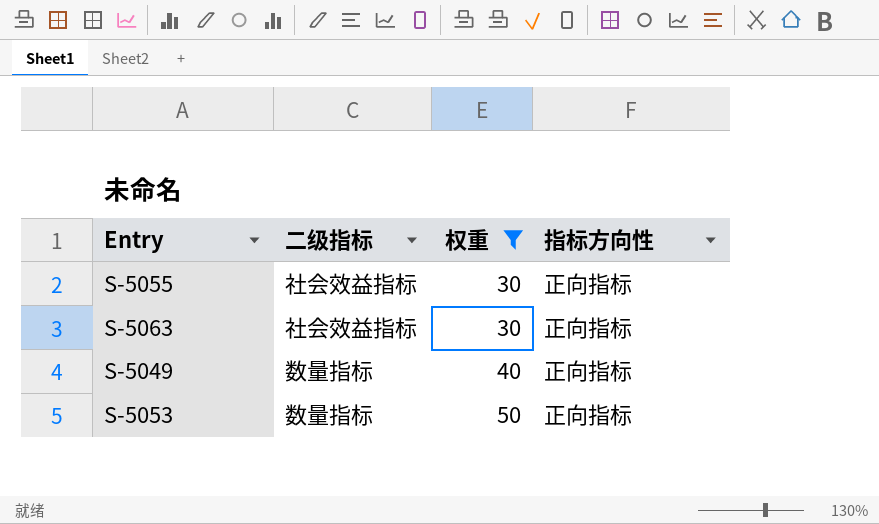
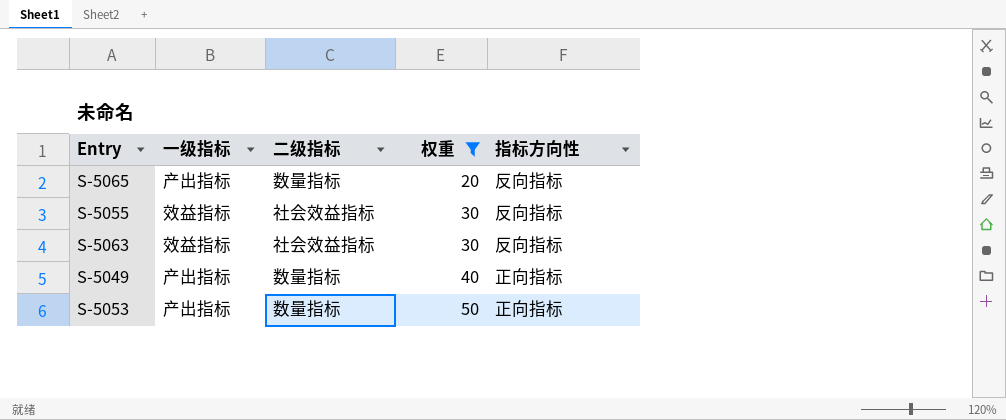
column 一级指标 | position: none -> 2
row S-5065: none -> 产出指标 | 数量指标 | 20 | 反向指标
S-5055 | 指标方向性: 正向指标 -> 反向指标
S-5063 | 指标方向性: 正向指标 -> 反向指标

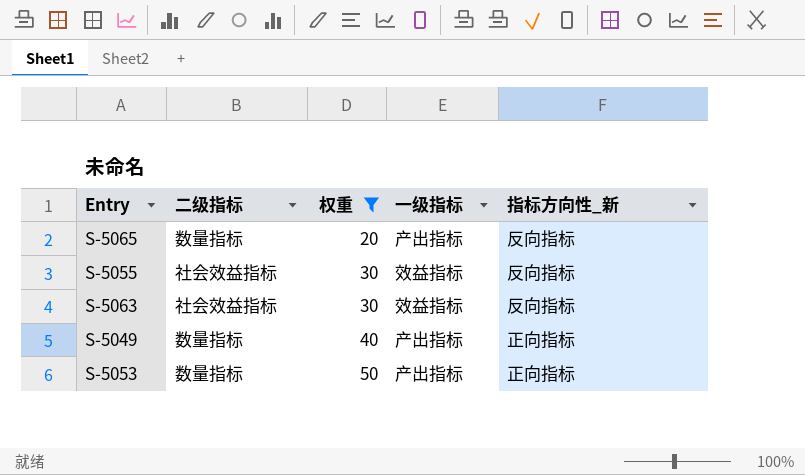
column 一级指标 | position: 2 -> 4
column name: 指标方向性 -> 指标方向性_新

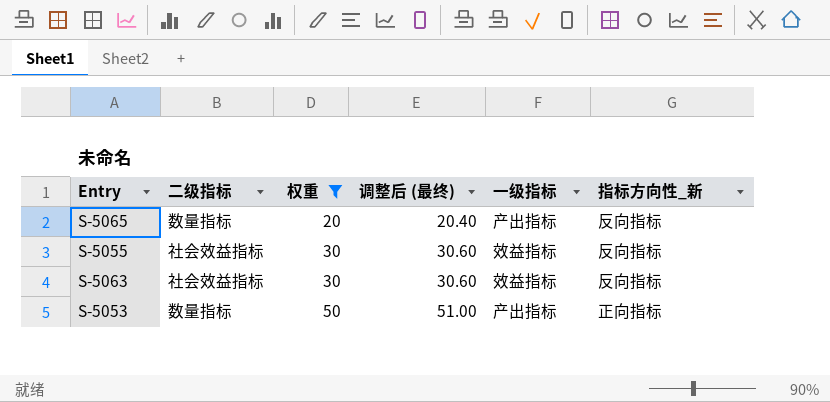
column 调整后 (最终) | formula: none -> [权重] * 1.02
row S-5049: 数量指标 | 40 | 产出指标 | 正向指标 -> none

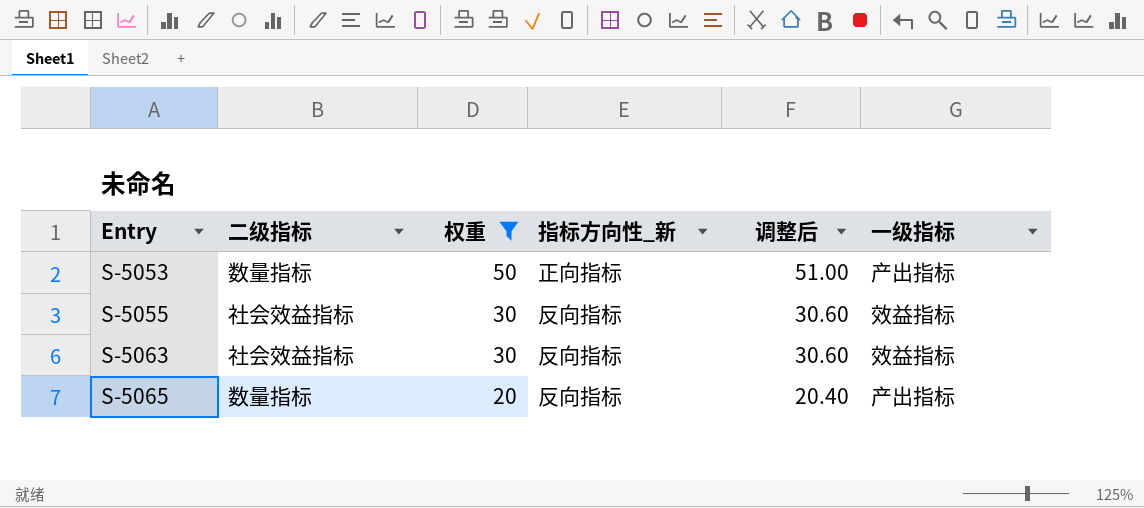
row order: 权重 ascending -> Entry ascending
column 指标方向性_新 | position: 6 -> 4
column name: 调整后 (最终) -> 调整后

